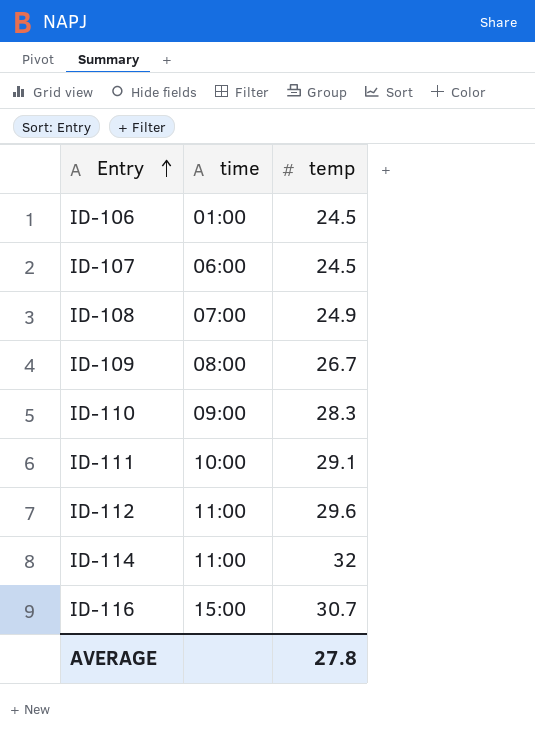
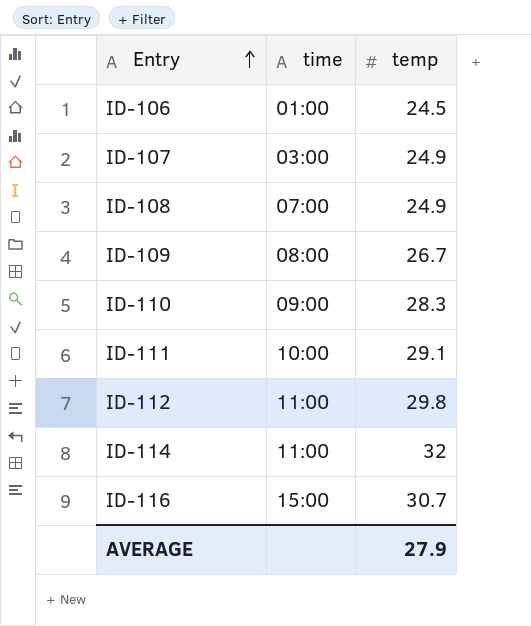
ID-107 | time: 06:00 -> 03:00
ID-107 | temp: 24.5 -> 24.9
ID-112 | temp: 29.6 -> 29.8
AVERAGE | temp: 27.8 -> 27.9

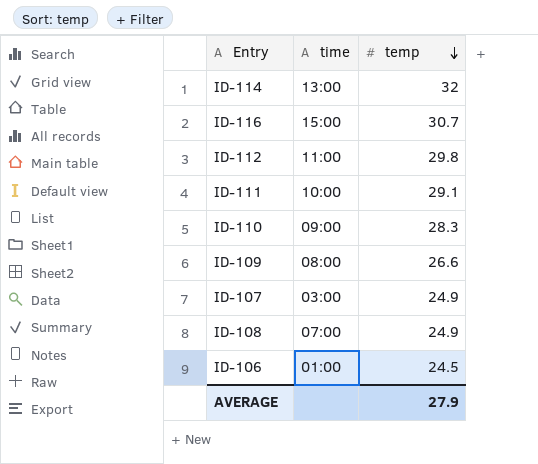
row order: Entry ascending -> temp descending
ID-114 | time: 11:00 -> 13:00
ID-109 | temp: 26.7 -> 26.6

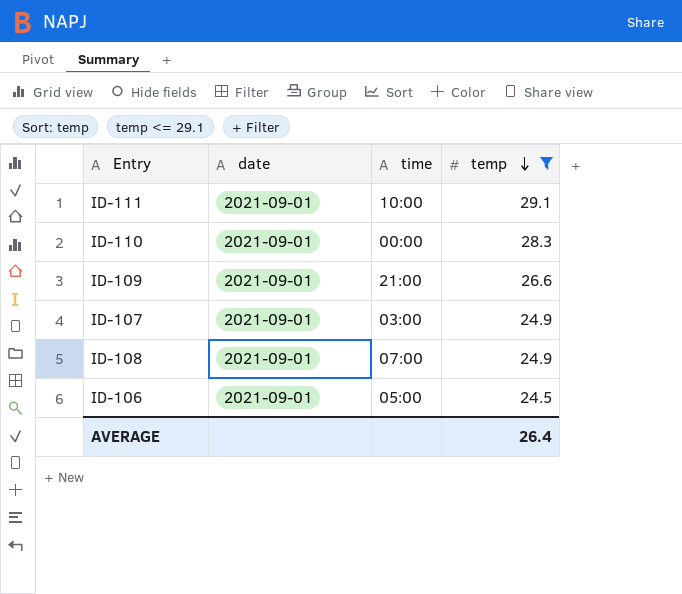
filter: none -> temp <= 29.1
column date | position: none -> 2
ID-110 | time: 09:00 -> 00:00
ID-109 | time: 08:00 -> 21:00
ID-106 | time: 01:00 -> 05:00
AVERAGE | temp: 27.9 -> 26.4

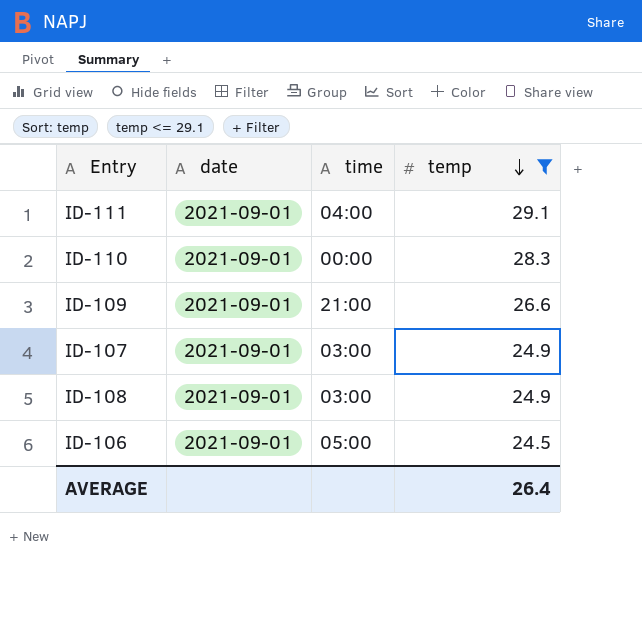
ID-111 | time: 10:00 -> 04:00
ID-108 | time: 07:00 -> 03:00

